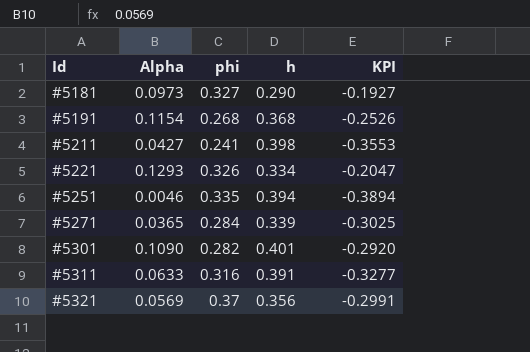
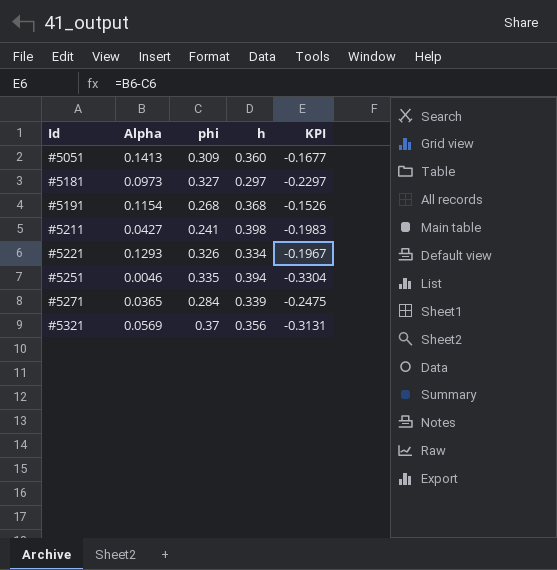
column KPI | formula: [Alpha] - [h] -> [Alpha] - [phi]
row #5301: 0.1090 | 0.282 | 0.401 | -0.2920 -> none
row #5311: 0.0633 | 0.316 | 0.391 | -0.3277 -> none
row #5051: none -> 0.1413 | 0.309 | 0.360 | -0.1677
#5181 | h: 0.290 -> 0.297

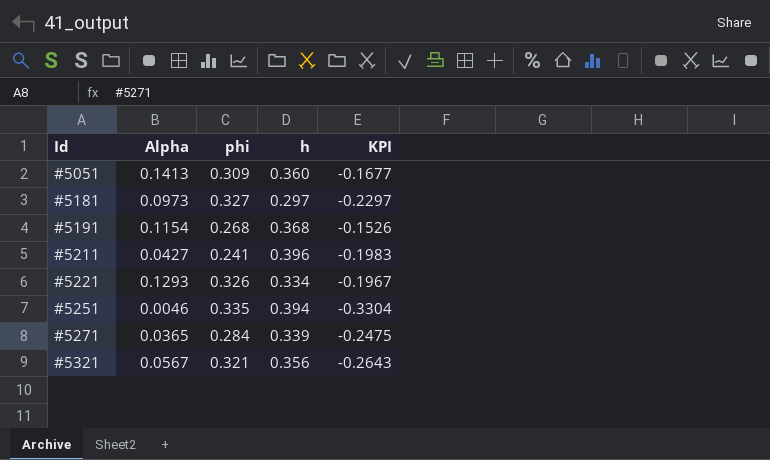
#5211 | h: 0.398 -> 0.396
#5321 | Alpha: 0.0569 -> 0.0567
#5321 | phi: 0.37 -> 0.321
#5321 | KPI: -0.3131 -> -0.2643

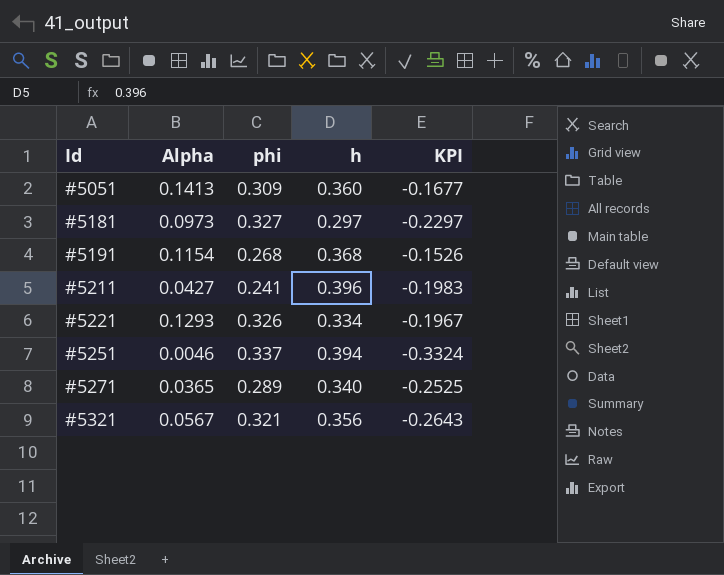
#5251 | phi: 0.335 -> 0.337
#5251 | KPI: -0.3304 -> -0.3324
#5271 | phi: 0.284 -> 0.289
#5271 | h: 0.339 -> 0.340
#5271 | KPI: -0.2475 -> -0.2525

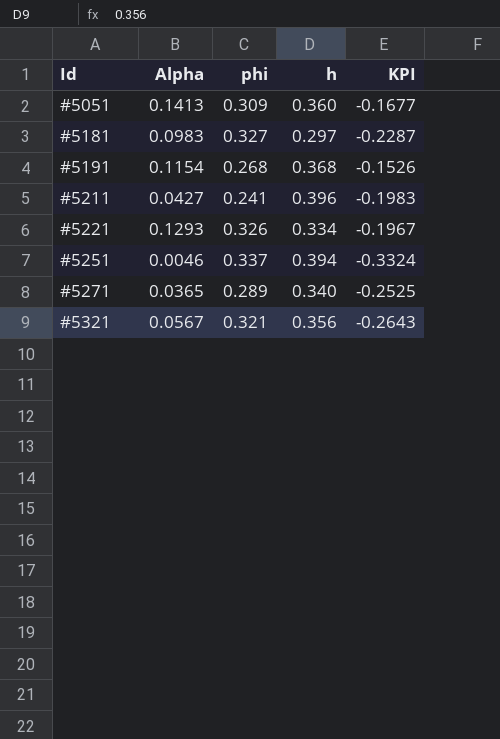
#5181 | Alpha: 0.0973 -> 0.0983
#5181 | KPI: -0.2297 -> -0.2287

